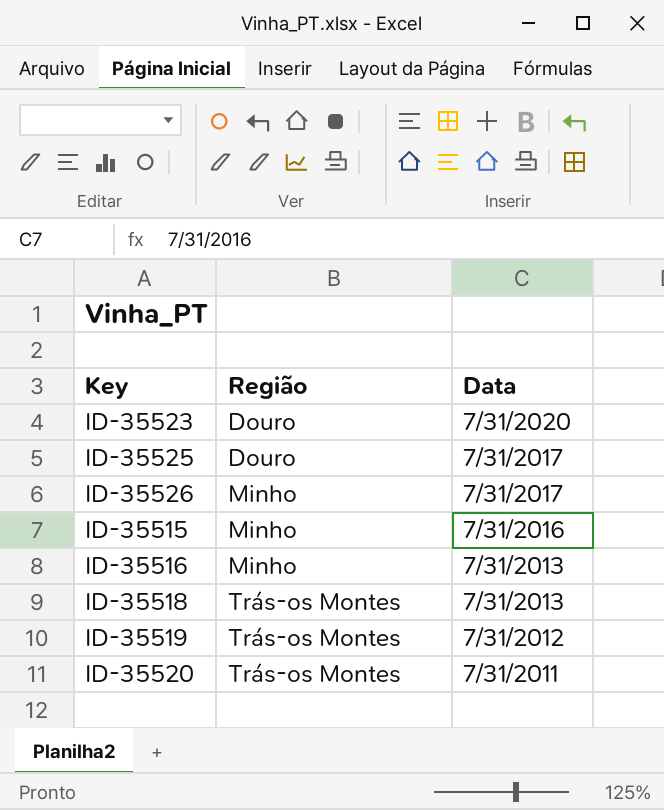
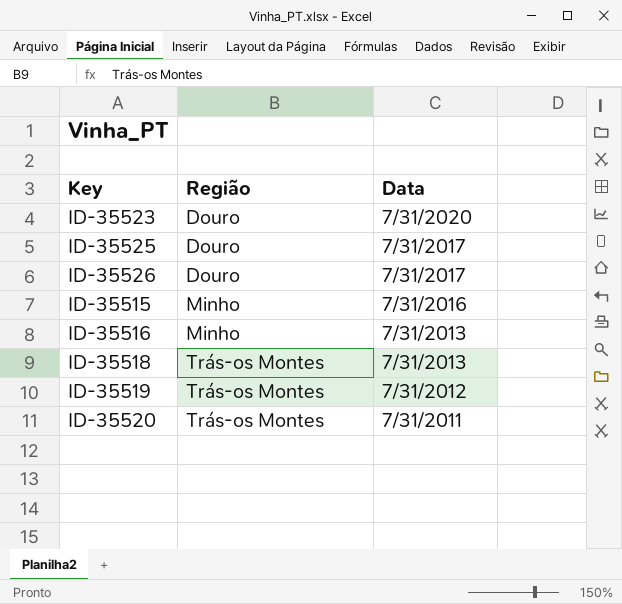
ID-35526 | Região: Minho -> Douro

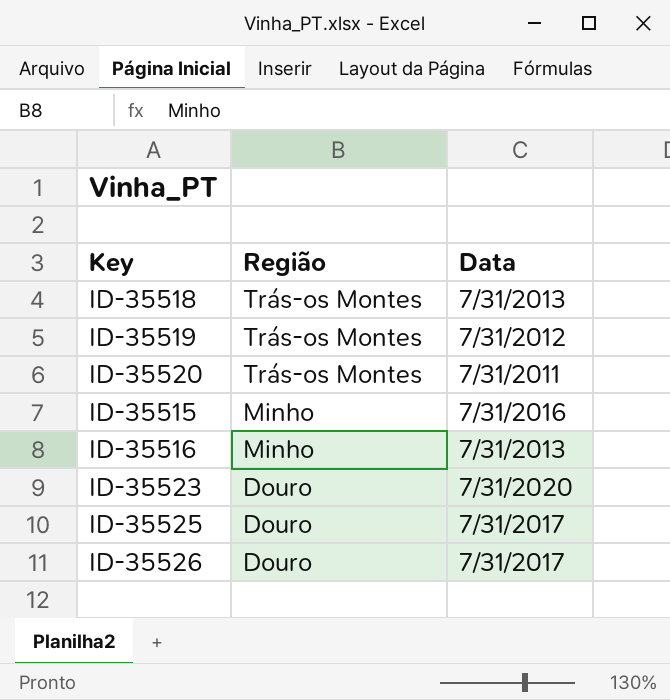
row order: Região ascending -> Região descending

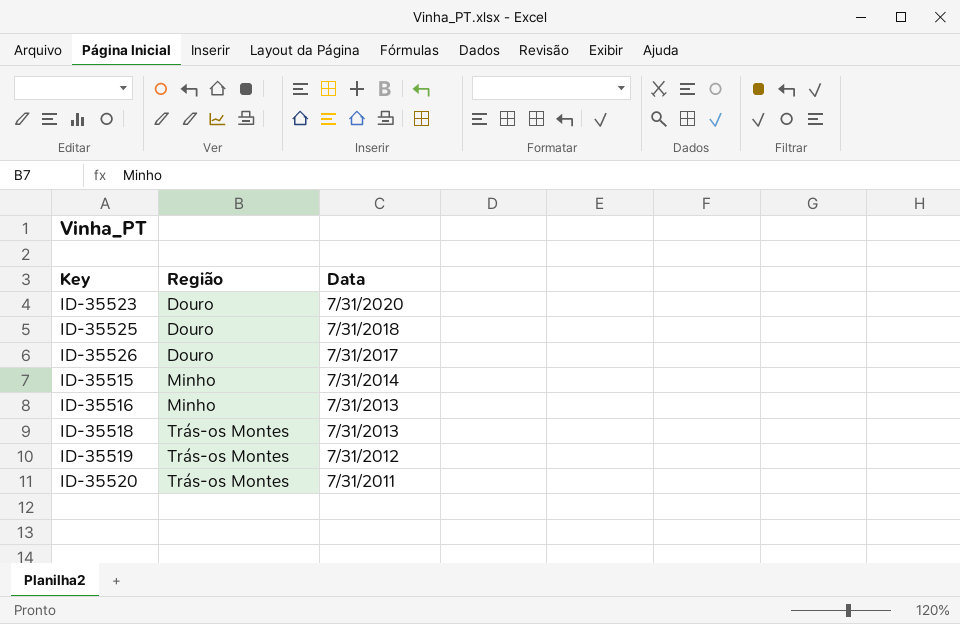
row order: Região descending -> Região ascending
ID-35525 | Data: 7/31/2017 -> 7/31/2018
ID-35515 | Data: 7/31/2016 -> 7/31/2014

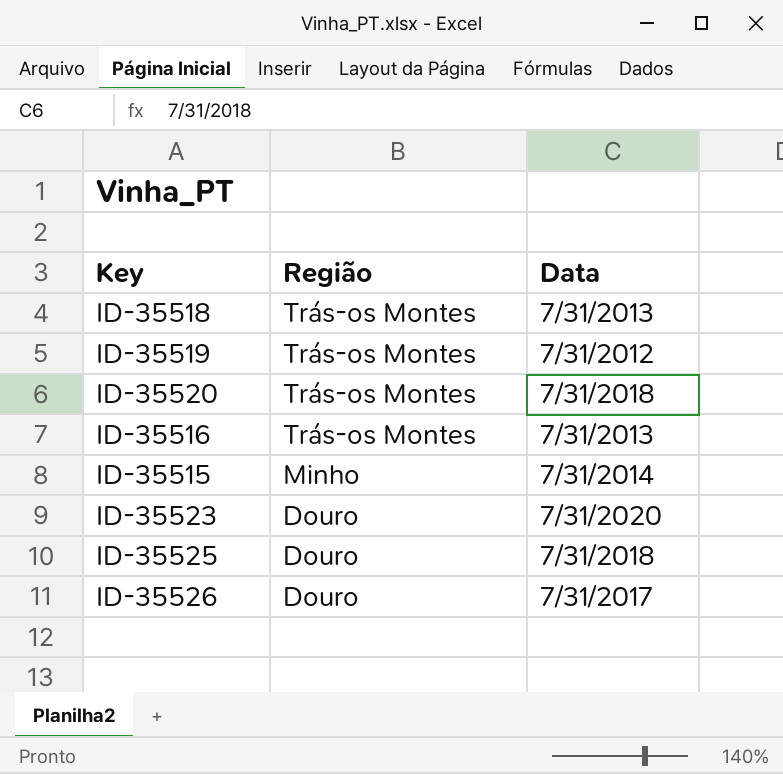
row order: Região ascending -> Região descending
ID-35520 | Data: 7/31/2011 -> 7/31/2018
ID-35516 | Região: Minho -> Trás-os Montes

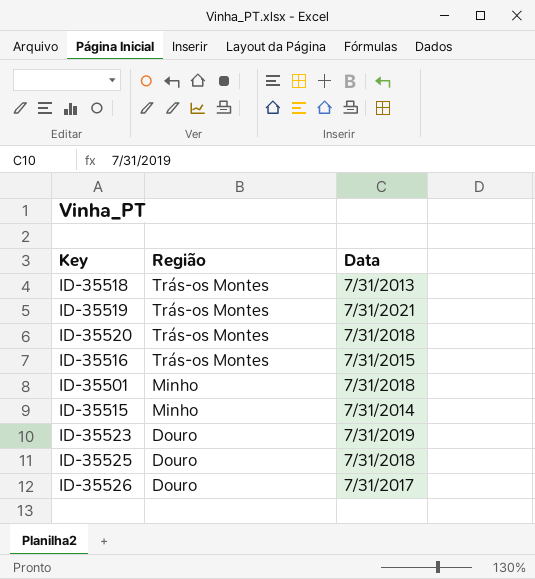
ID-35519 | Data: 7/31/2012 -> 7/31/2021
ID-35516 | Data: 7/31/2013 -> 7/31/2015
row ID-35501: none -> Minho | 7/31/2018
ID-35523 | Data: 7/31/2020 -> 7/31/2019

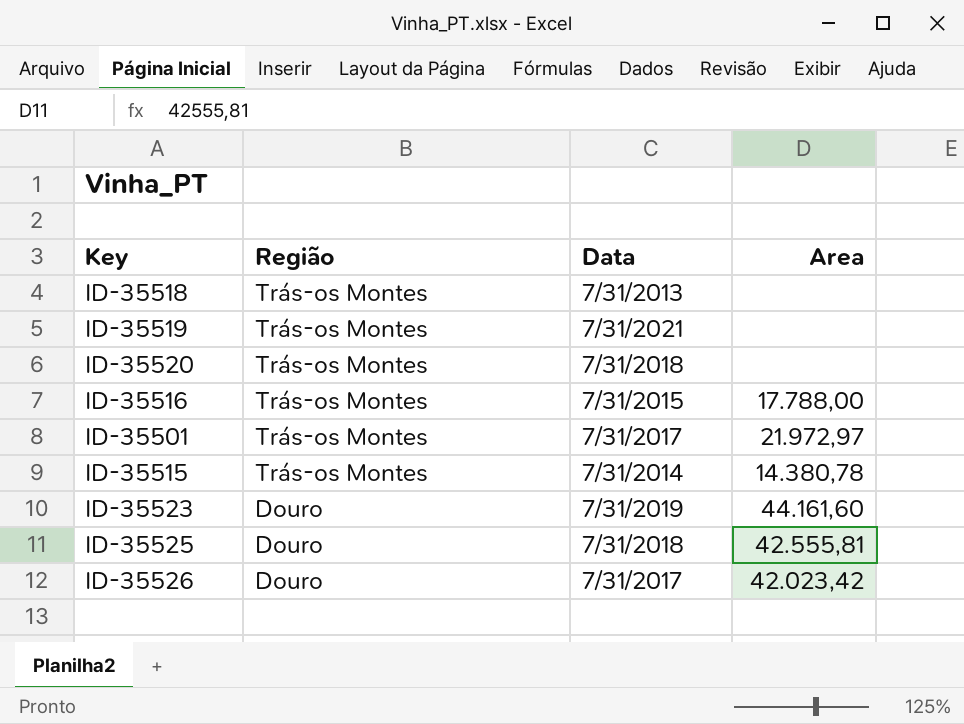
column Area | position: none -> 4
ID-35501 | Região: Minho -> Trás-os Montes
ID-35501 | Data: 7/31/2018 -> 7/31/2017
ID-35515 | Região: Minho -> Trás-os Montes

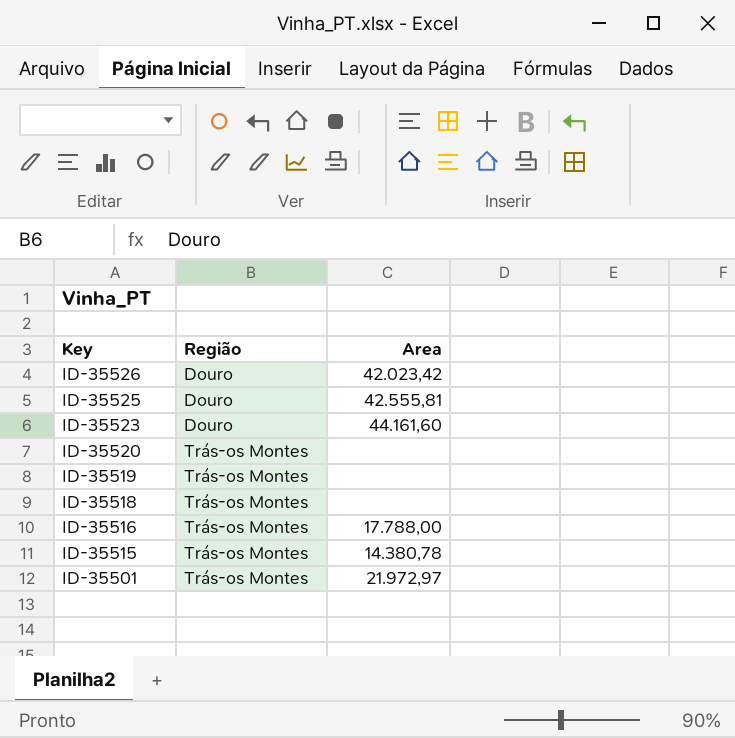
row order: Região descending -> Key descending
column Data | position: 3 -> none

